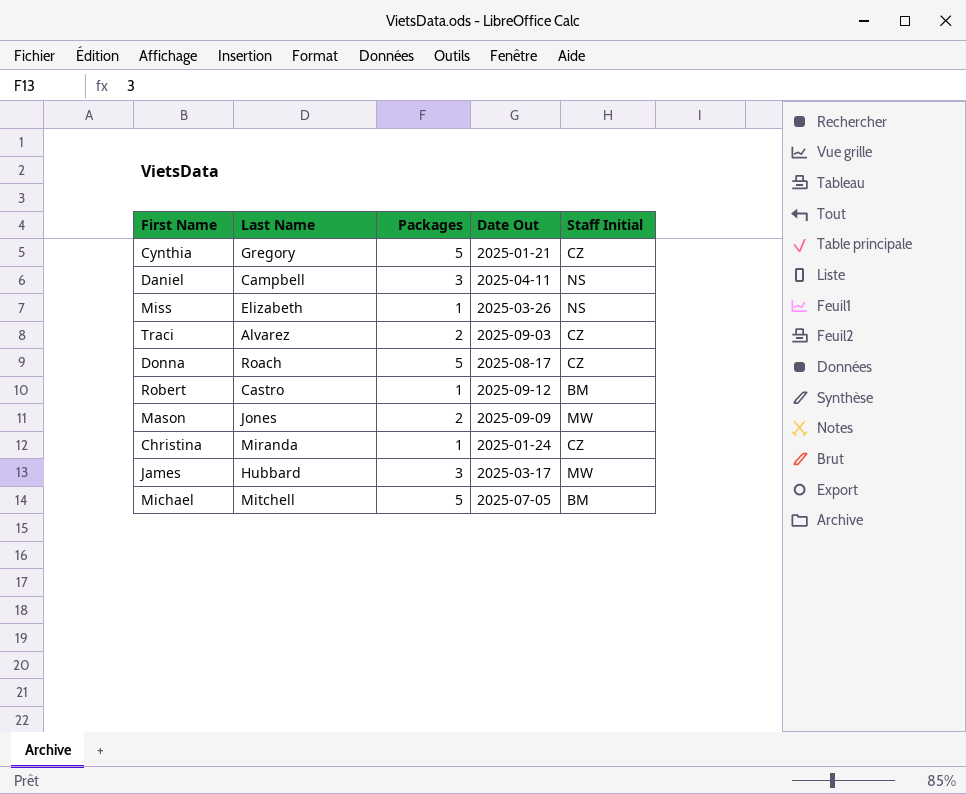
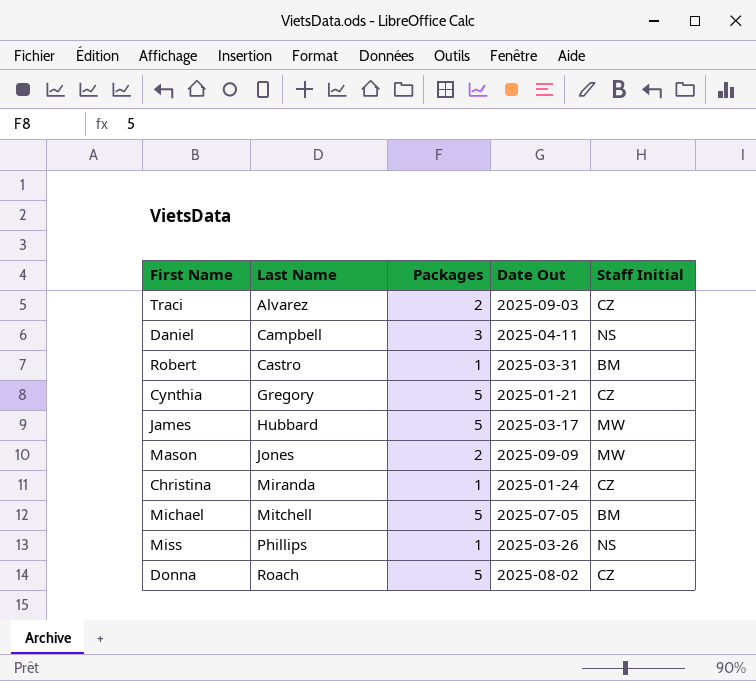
row order: none -> Last Name ascending
Robert | Date Out: 2025-09-12 -> 2025-03-31
James | Packages: 3 -> 5
Miss | Last Name: Elizabeth -> Phillips
Donna | Date Out: 2025-08-17 -> 2025-08-02

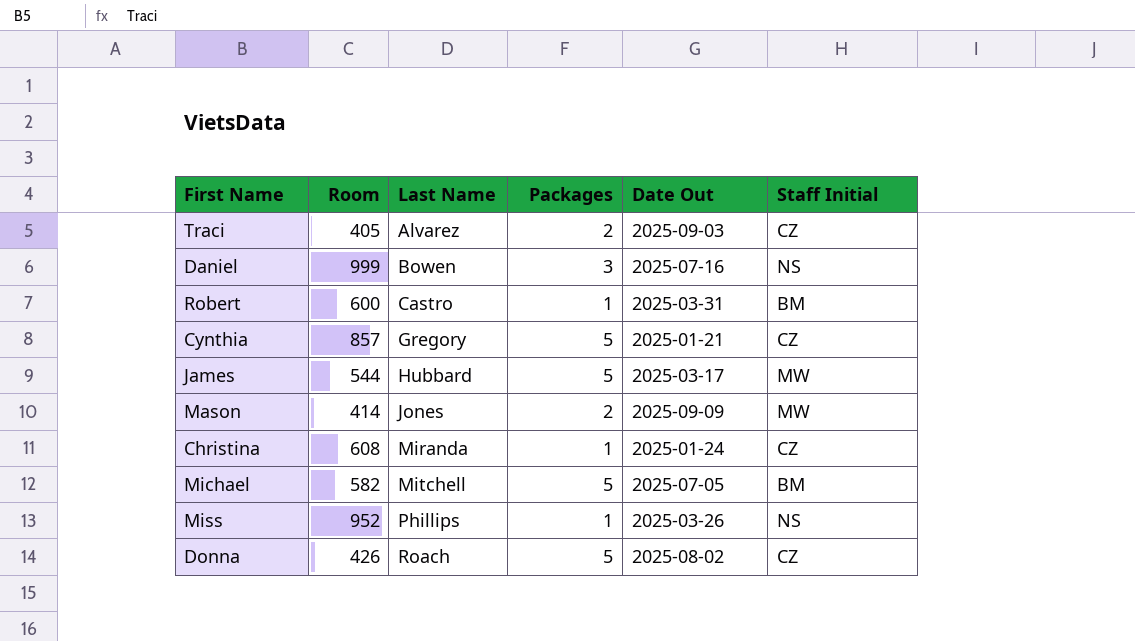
column Room | position: none -> 2
Daniel | Last Name: Campbell -> Bowen
Daniel | Date Out: 2025-04-11 -> 2025-07-16

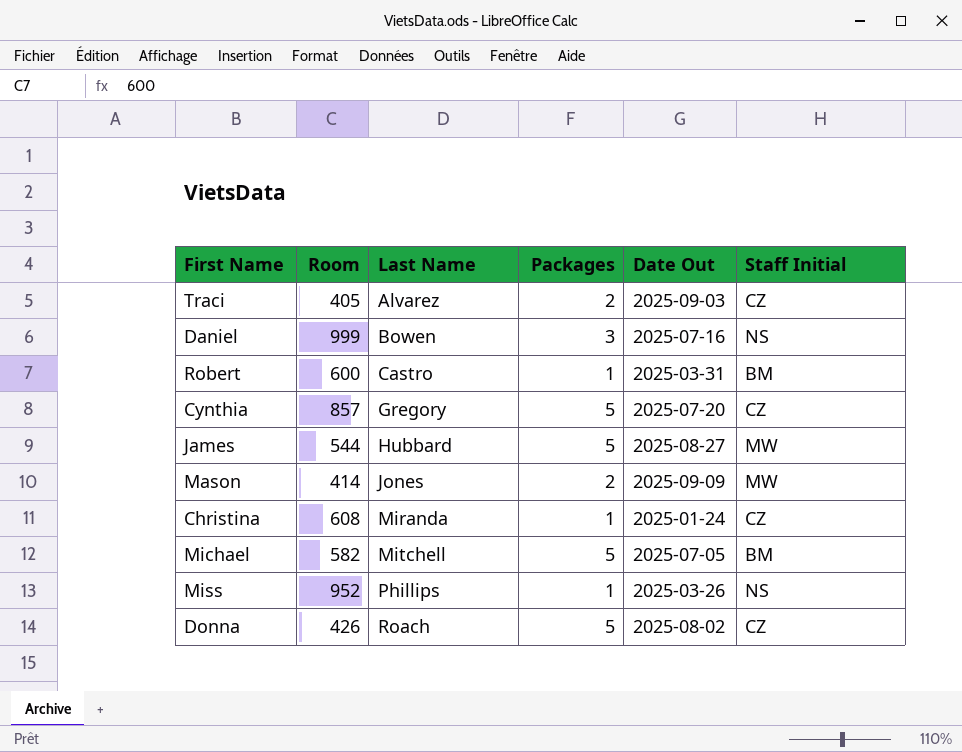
Cynthia | Date Out: 2025-01-21 -> 2025-07-20
James | Date Out: 2025-03-17 -> 2025-08-27

